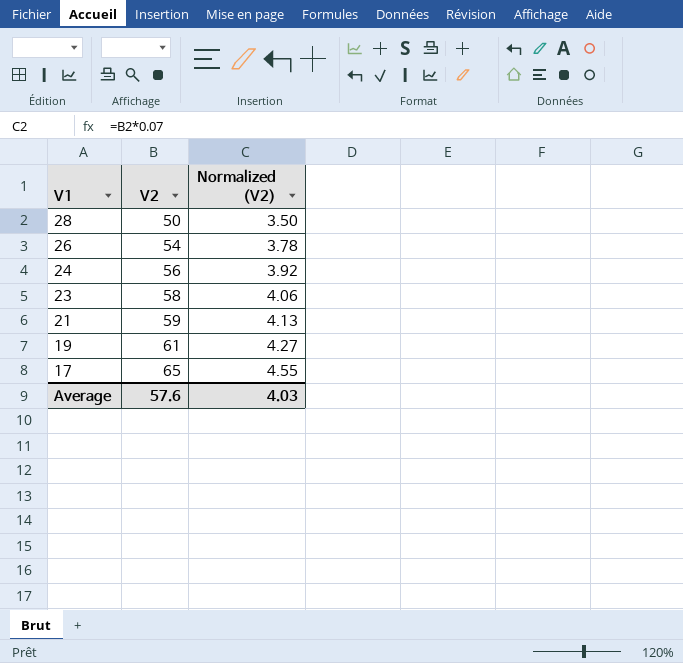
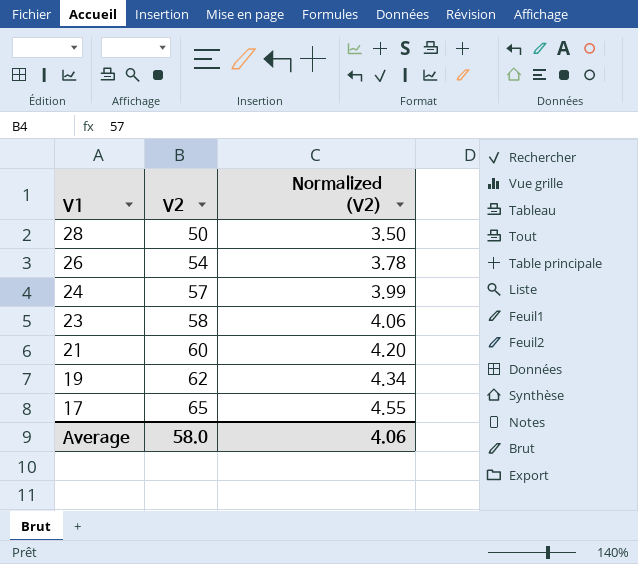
24 | V2: 56 -> 57
24 | Normalized (V2): 3.92 -> 3.99
21 | V2: 59 -> 60
21 | Normalized (V2): 4.13 -> 4.20
19 | V2: 61 -> 62
19 | Normalized (V2): 4.27 -> 4.34
Average | V2: 57.6 -> 58.0
Average | Normalized (V2): 4.03 -> 4.06

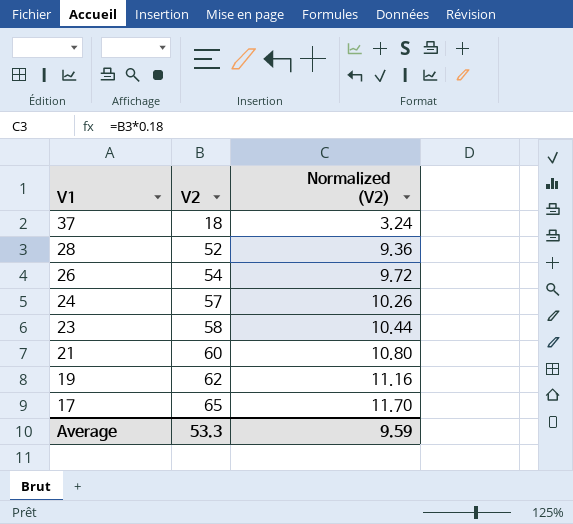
column Normalized (V2) | formula: [V2] * 0.07 -> [V2] * 0.18
row 37: none -> 18 | 3.24
28 | V2: 50 -> 52
Average | V2: 58.0 -> 53.3
Average | Normalized (V2): 4.06 -> 9.59

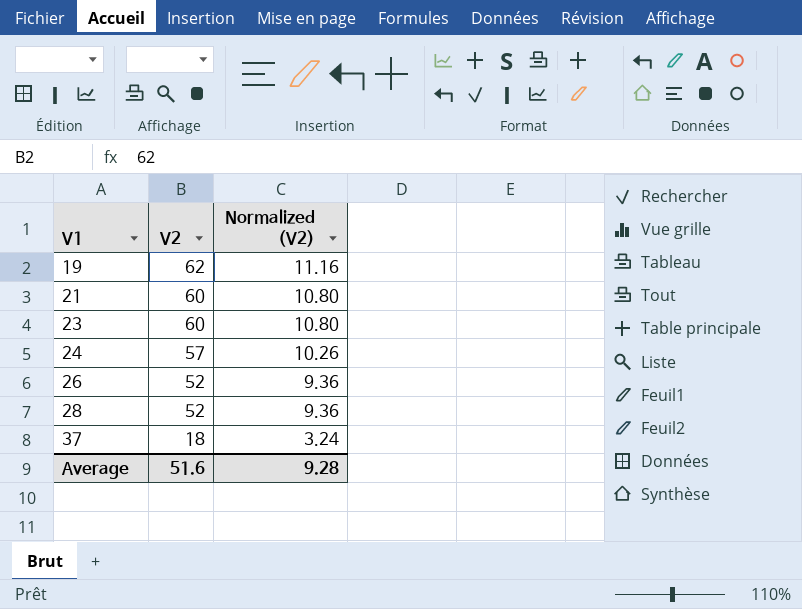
row order: V1 descending -> V1 ascending
row 17: 65 | 11.70 -> none
23 | V2: 58 -> 60
23 | Normalized (V2): 10.44 -> 10.80
26 | V2: 54 -> 52
26 | Normalized (V2): 9.72 -> 9.36
Average | V2: 53.3 -> 51.6
Average | Normalized (V2): 9.59 -> 9.28

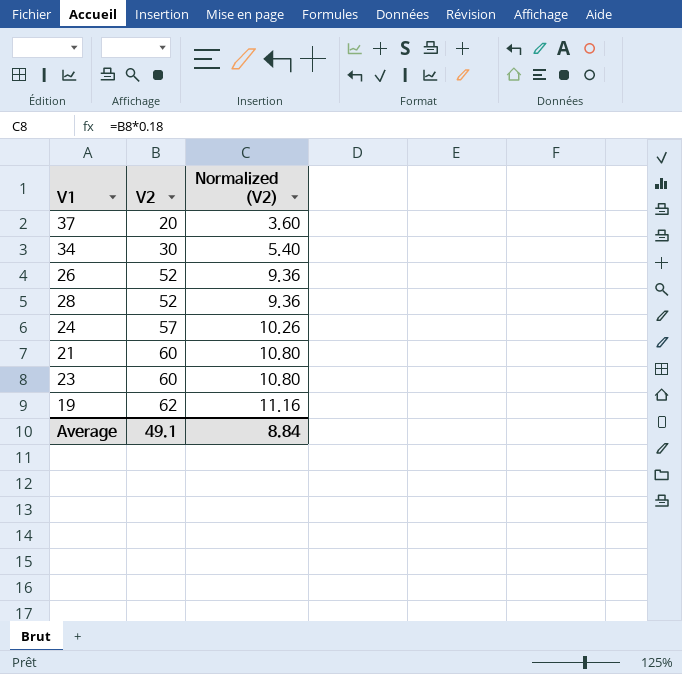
row order: V1 ascending -> V2 ascending
37 | V2: 18 -> 20
37 | Normalized (V2): 3.24 -> 3.60
row 34: none -> 30 | 5.40
Average | V2: 51.6 -> 49.1
Average | Normalized (V2): 9.28 -> 8.84

